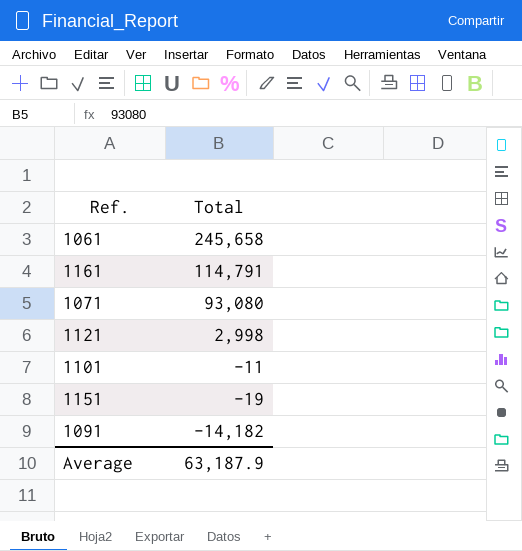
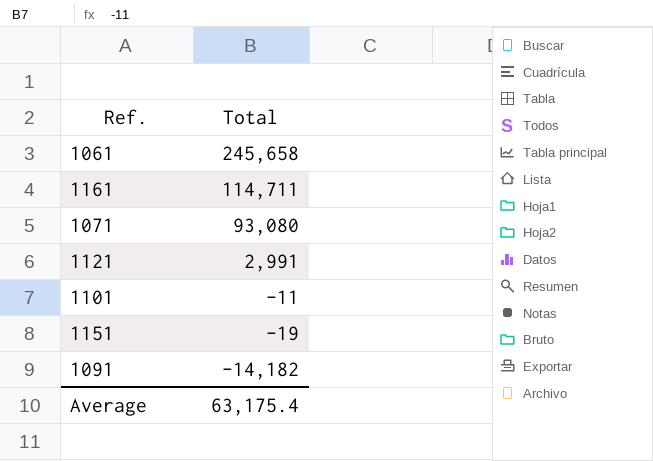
1161 | Total: 114,791 -> 114,711
1121 | Total: 2,998 -> 2,991
Average | Total: 63,187.9 -> 63,175.4

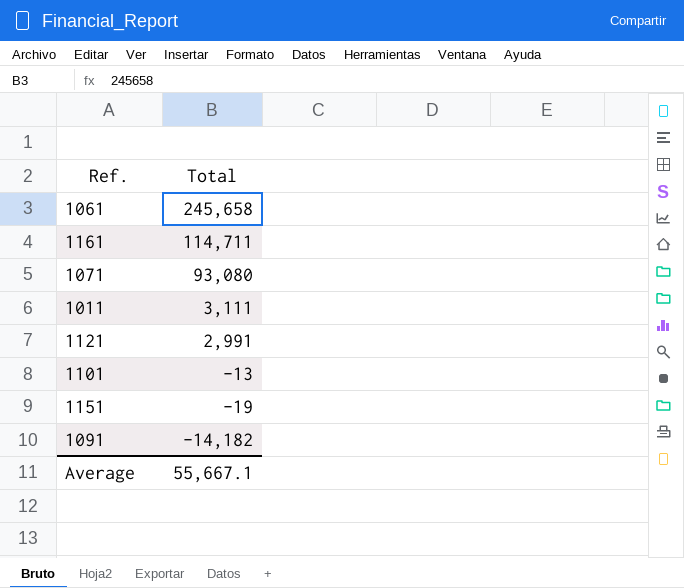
row 1011: none -> 3,111
1101 | Total: -11 -> -13
Average | Total: 63,175.4 -> 55,667.1

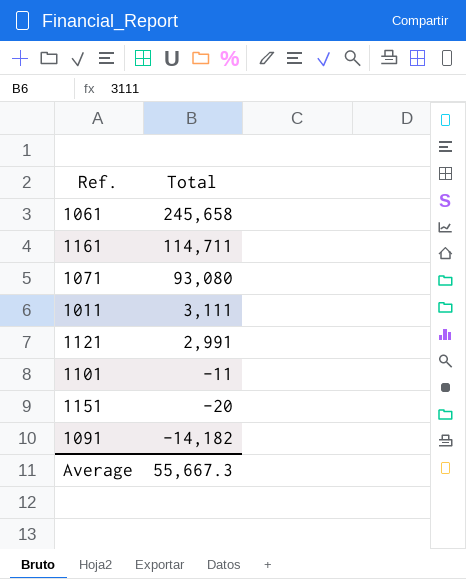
1101 | Total: -13 -> -11
1151 | Total: -19 -> -20
Average | Total: 55,667.1 -> 55,667.3

